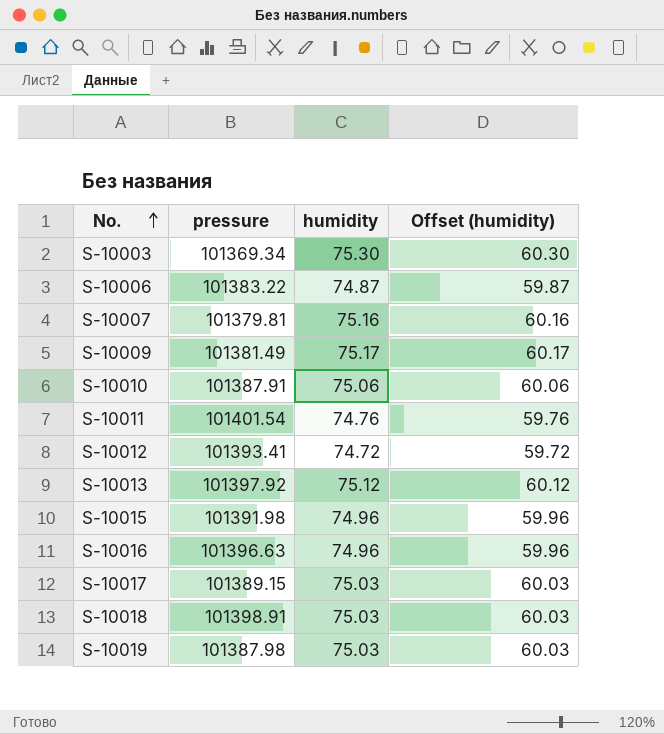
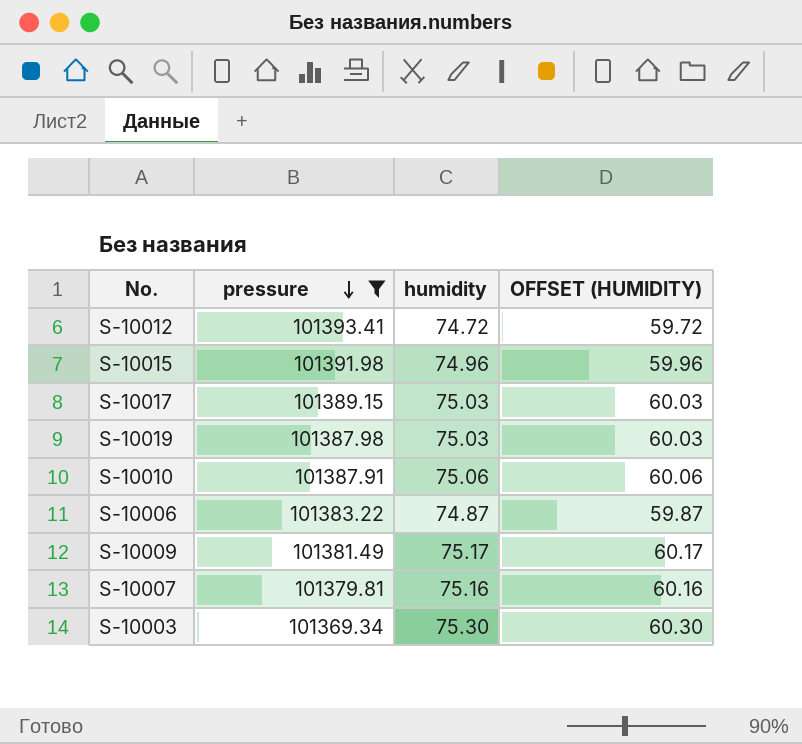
filter: none -> pressure <= 101393.41
row order: No. ascending -> pressure descending
column name: Offset (humidity) -> OFFSET (HUMIDITY)

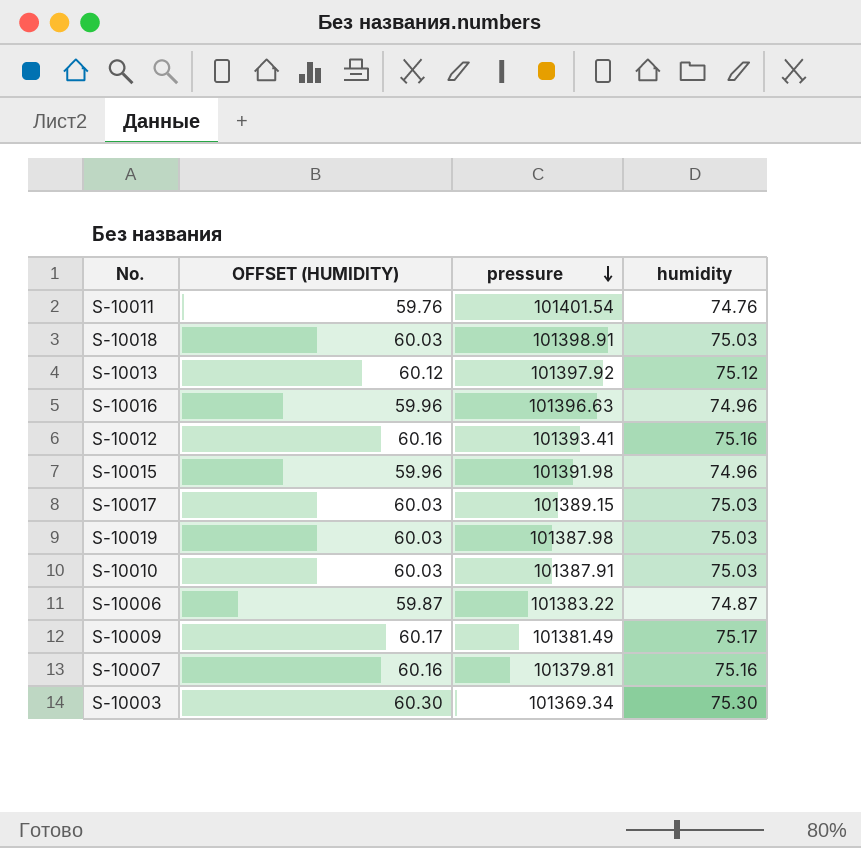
filter: pressure <= 101393.41 -> none
column OFFSET (HUMIDITY) | position: 4 -> 2
S-10012 | OFFSET (HUMIDITY): 59.72 -> 60.16
S-10012 | humidity: 74.72 -> 75.16
S-10010 | OFFSET (HUMIDITY): 60.06 -> 60.03
S-10010 | humidity: 75.06 -> 75.03

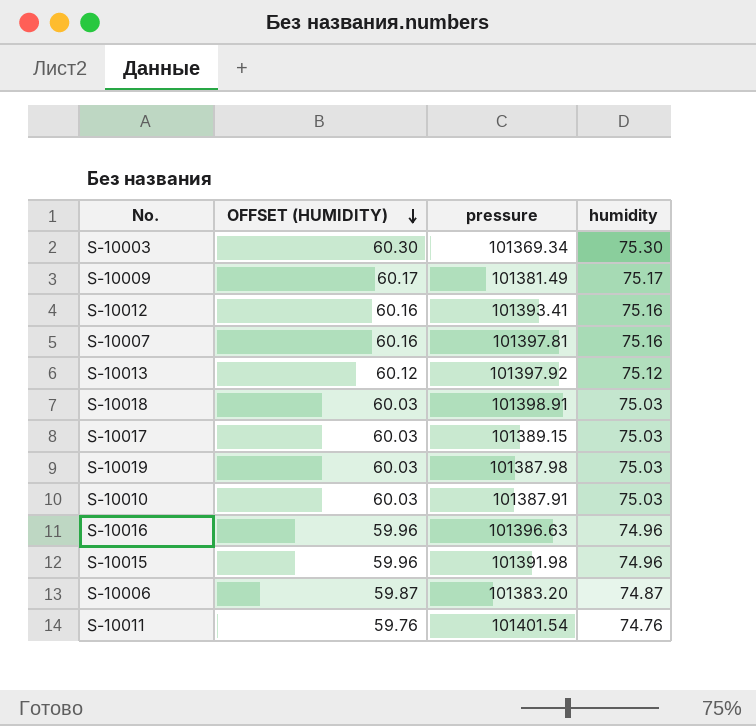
row order: pressure descending -> OFFSET (HUMIDITY) descending
S-10007 | pressure: 101379.81 -> 101397.81
S-10006 | pressure: 101383.22 -> 101383.20

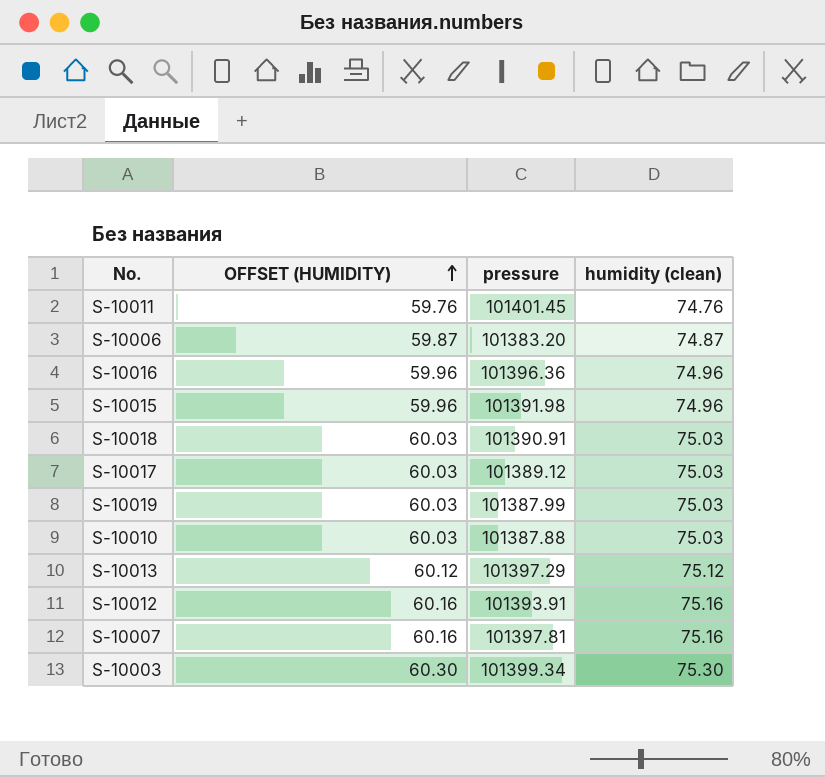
row order: OFFSET (HUMIDITY) descending -> OFFSET (HUMIDITY) ascending
column name: humidity -> humidity (clean)
row S-10009: 60.17 | 101381.49 | 75.17 -> none
S-10011 | pressure: 101401.54 -> 101401.45
S-10016 | pressure: 101396.63 -> 101396.36
S-10018 | pressure: 101398.91 -> 101390.91
S-10017 | pressure: 101389.15 -> 101389.12
S-10019 | pressure: 101387.98 -> 101387.99
S-10010 | pressure: 101387.91 -> 101387.88
S-10013 | pressure: 101397.92 -> 101397.29
S-10012 | pressure: 101393.41 -> 101393.91
S-10003 | pressure: 101369.34 -> 101399.34

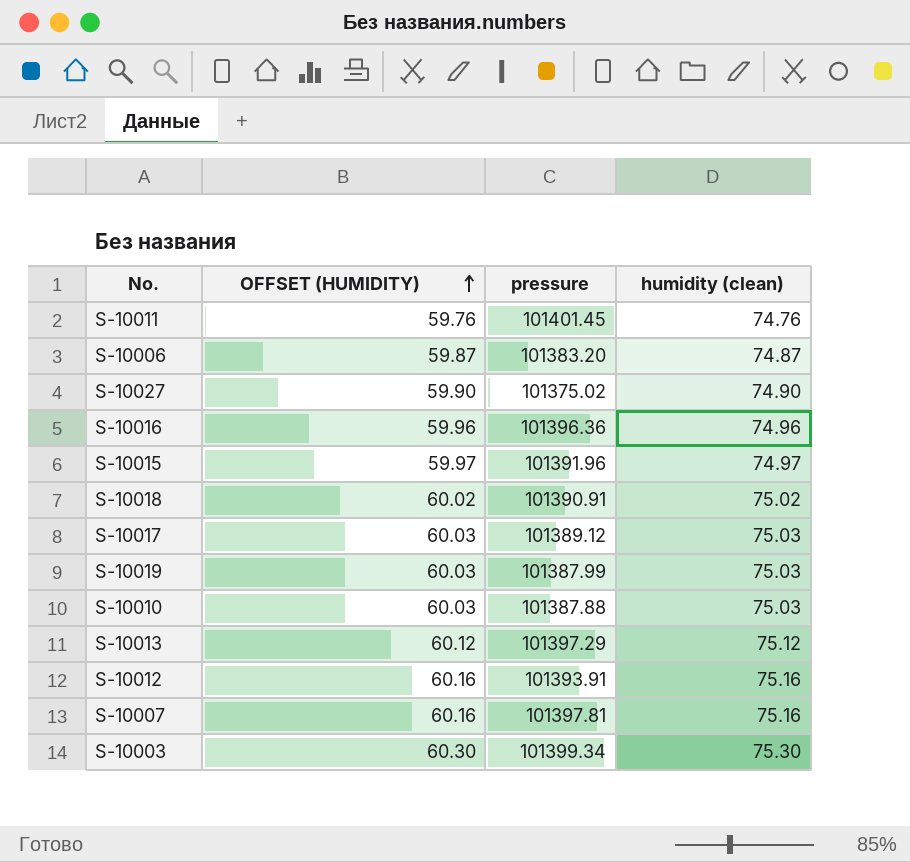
row S-10027: none -> 59.90 | 101375.02 | 74.90
S-10015 | OFFSET (HUMIDITY): 59.96 -> 59.97
S-10015 | pressure: 101391.98 -> 101391.96
S-10015 | humidity (clean): 74.96 -> 74.97
S-10018 | OFFSET (HUMIDITY): 60.03 -> 60.02
S-10018 | humidity (clean): 75.03 -> 75.02

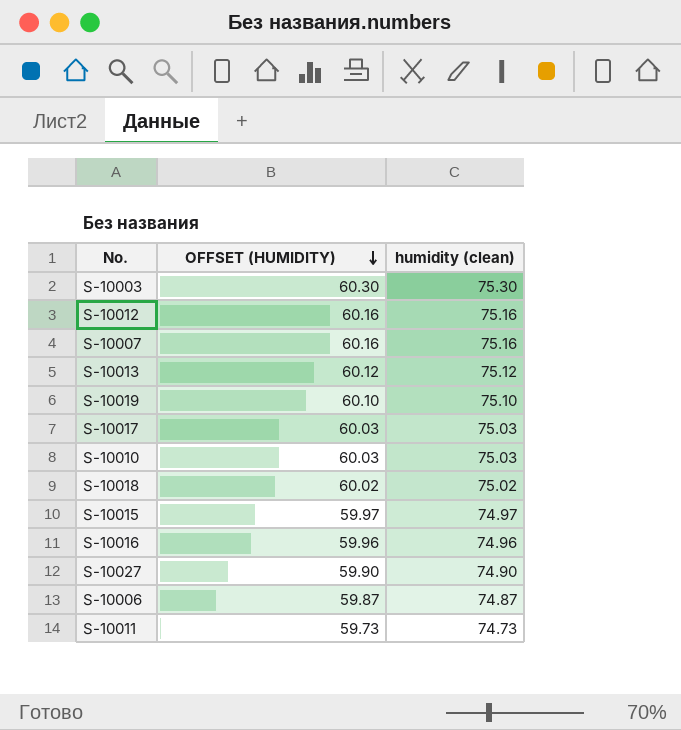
row order: OFFSET (HUMIDITY) ascending -> OFFSET (HUMIDITY) descending
column pressure | position: 3 -> none
S-10019 | OFFSET (HUMIDITY): 60.03 -> 60.10
S-10019 | humidity (clean): 75.03 -> 75.10
S-10011 | OFFSET (HUMIDITY): 59.76 -> 59.73
S-10011 | humidity (clean): 74.76 -> 74.73

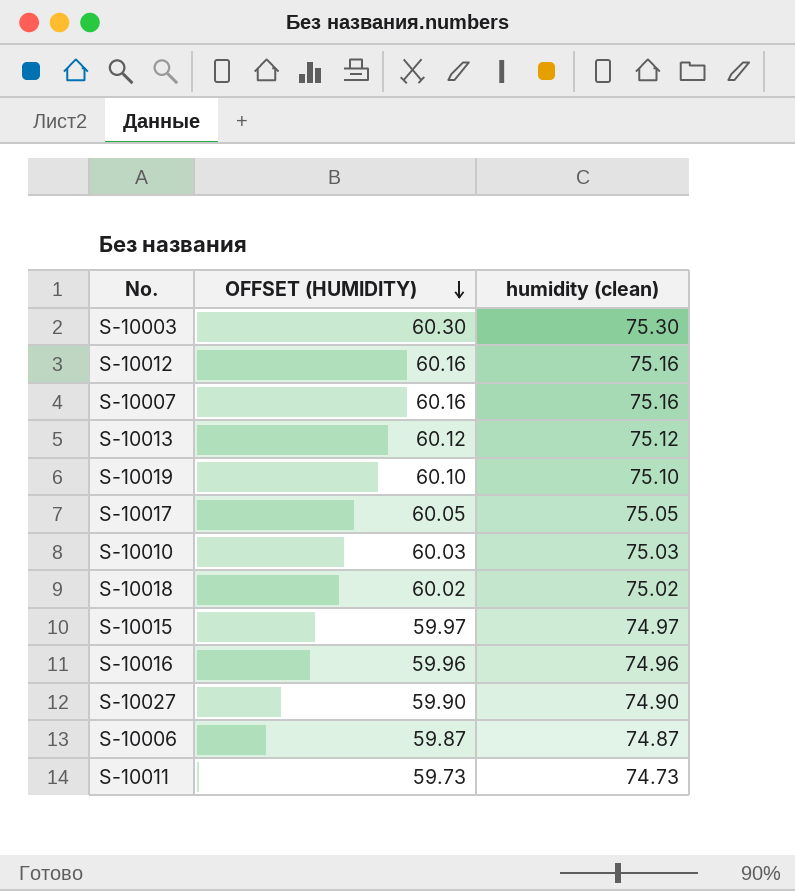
S-10017 | OFFSET (HUMIDITY): 60.03 -> 60.05
S-10017 | humidity (clean): 75.03 -> 75.05

